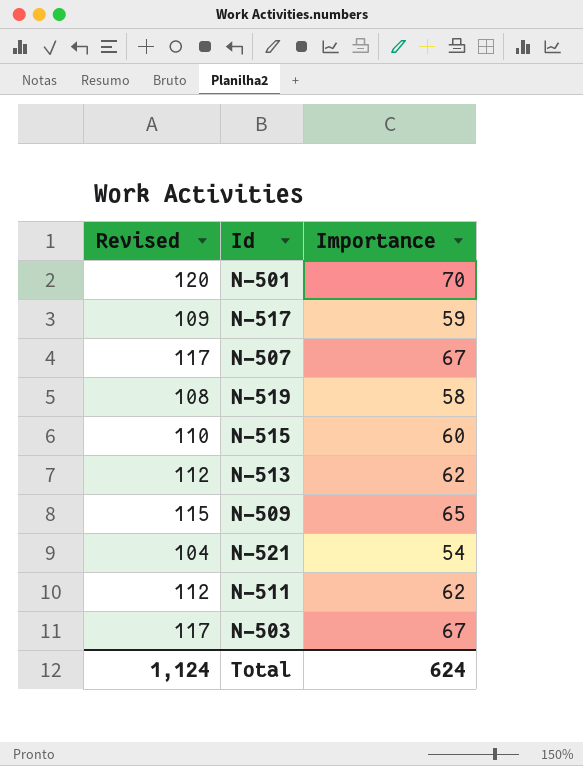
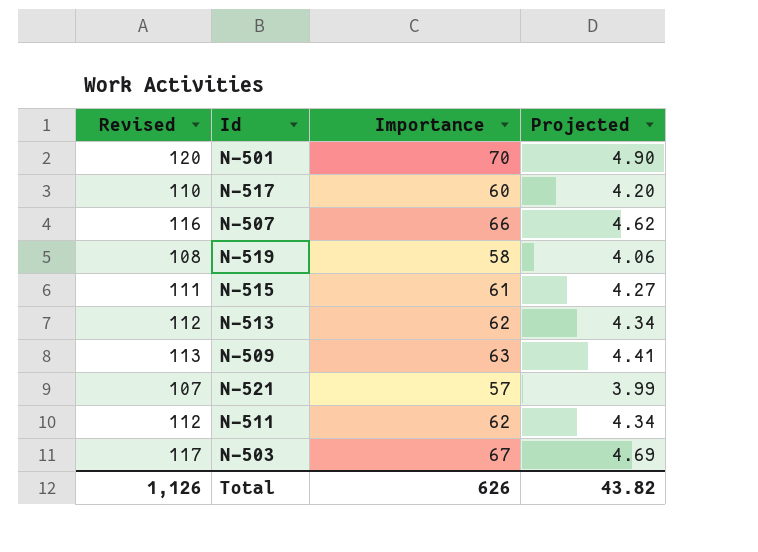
column Projected | formula: none -> [Importance] * 0.07
N-517 | Revised: 109 -> 110
N-517 | Importance: 59 -> 60
N-507 | Revised: 117 -> 116
N-507 | Importance: 67 -> 66
N-515 | Revised: 110 -> 111
N-515 | Importance: 60 -> 61
N-509 | Revised: 115 -> 113
N-509 | Importance: 65 -> 63
N-521 | Revised: 104 -> 107
N-521 | Importance: 54 -> 57
Total | Revised: 1,124 -> 1,126
Total | Importance: 624 -> 626

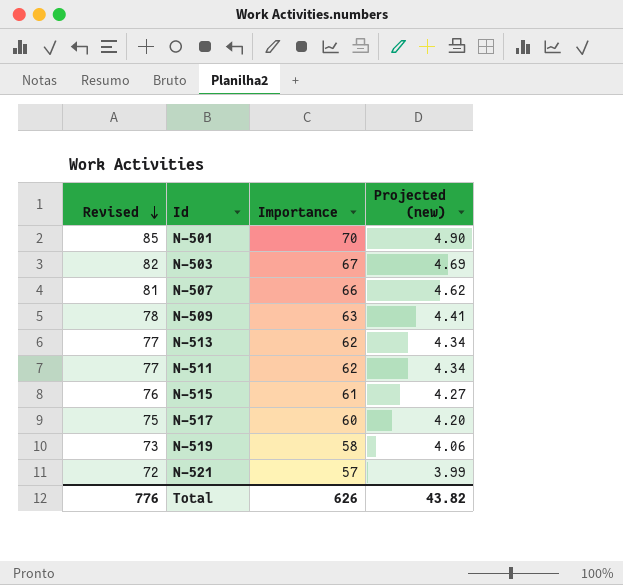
row order: none -> Revised descending
column Revised | formula: [Importance] + 50 -> [Importance] + 15
column name: Projected -> Projected (new)
Total | Revised: 1,126 -> 776

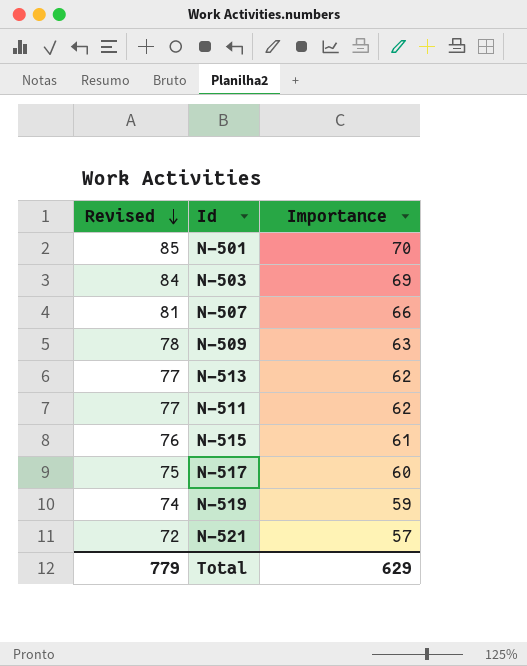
column Projected (new) | formula: [Importance] * 0.07 -> none
N-503 | Revised: 82 -> 84
N-503 | Importance: 67 -> 69
N-519 | Revised: 73 -> 74
N-519 | Importance: 58 -> 59
Total | Revised: 776 -> 779
Total | Importance: 626 -> 629

